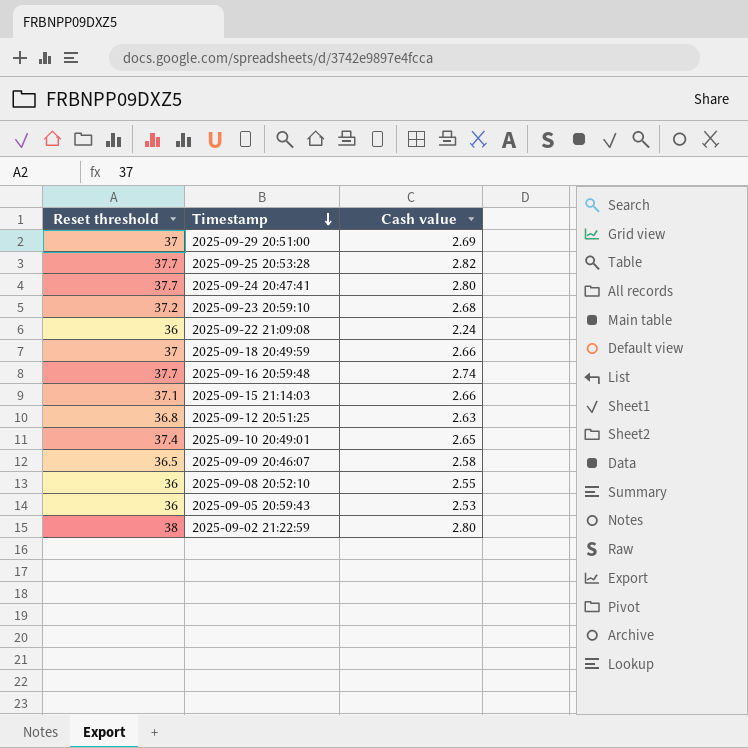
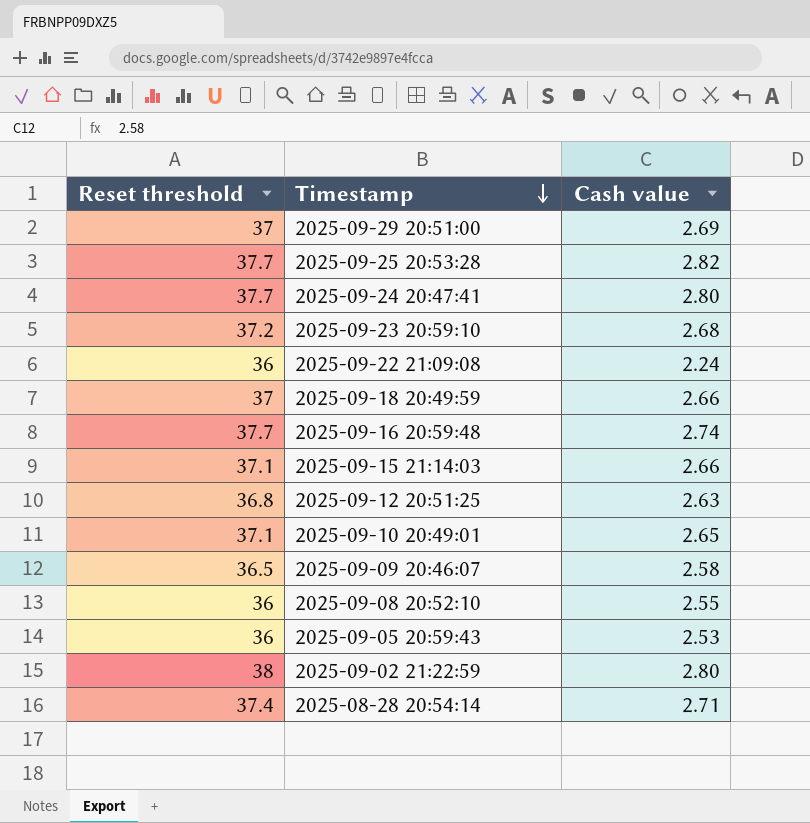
2025-09-10 20:49:01 | Reset threshold: 37.4 -> 37.1
row 2025-08-28 20:54:14: none -> 37.4 | 2.71

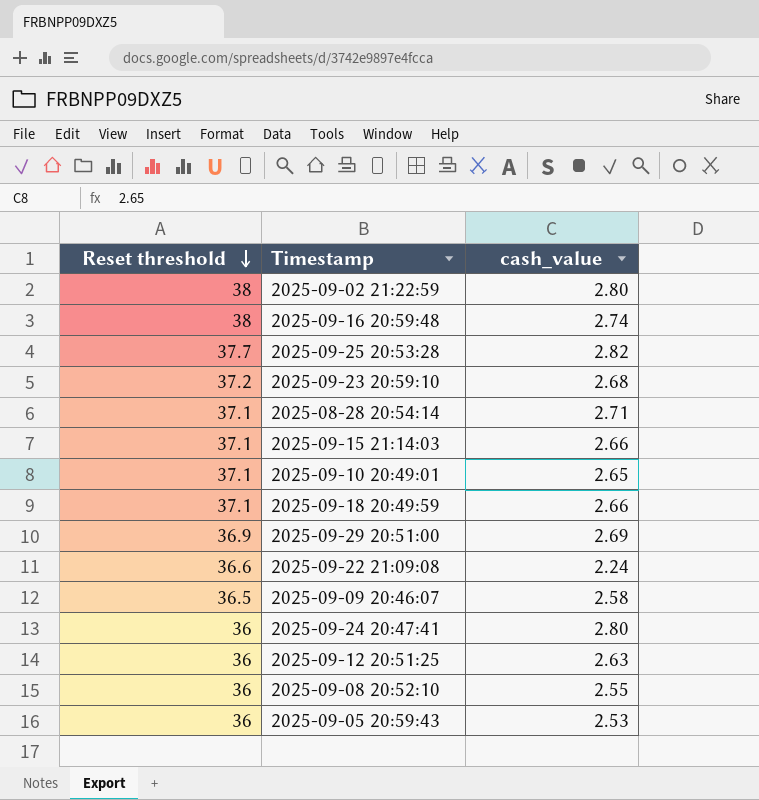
row order: Timestamp descending -> Reset threshold descending
column name: Cash value -> cash_value
2025-09-16 20:59:48 | Reset threshold: 37.7 -> 38
2025-08-28 20:54:14 | Reset threshold: 37.4 -> 37.1
2025-09-18 20:49:59 | Reset threshold: 37 -> 37.1
2025-09-29 20:51:00 | Reset threshold: 37 -> 36.9
2025-09-22 21:09:08 | Reset threshold: 36 -> 36.6
2025-09-24 20:47:41 | Reset threshold: 37.7 -> 36
2025-09-12 20:51:25 | Reset threshold: 36.8 -> 36

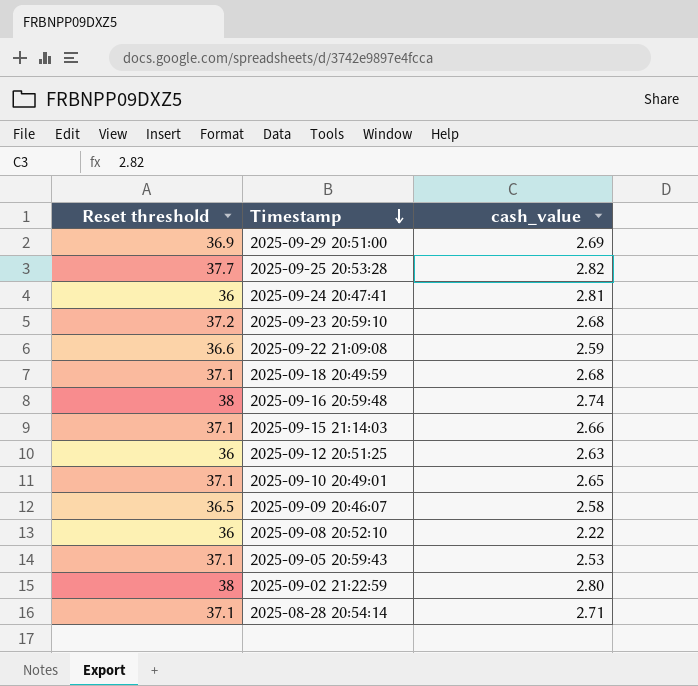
row order: Reset threshold descending -> Timestamp descending
2025-09-24 20:47:41 | cash_value: 2.80 -> 2.81
2025-09-22 21:09:08 | cash_value: 2.24 -> 2.59
2025-09-18 20:49:59 | cash_value: 2.66 -> 2.68
2025-09-08 20:52:10 | cash_value: 2.55 -> 2.22
2025-09-05 20:59:43 | Reset threshold: 36 -> 37.1

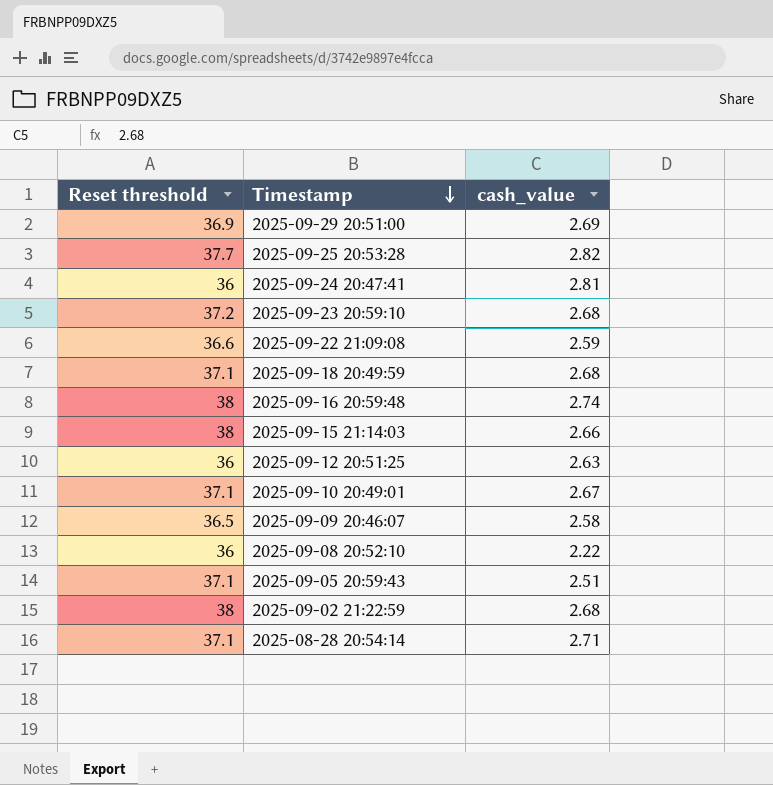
2025-09-15 21:14:03 | Reset threshold: 37.1 -> 38
2025-09-10 20:49:01 | cash_value: 2.65 -> 2.67
2025-09-05 20:59:43 | cash_value: 2.53 -> 2.51
2025-09-02 21:22:59 | cash_value: 2.80 -> 2.68

